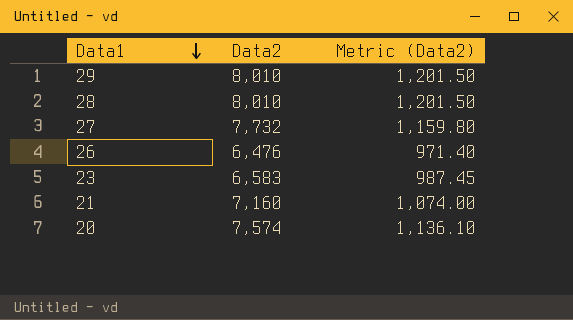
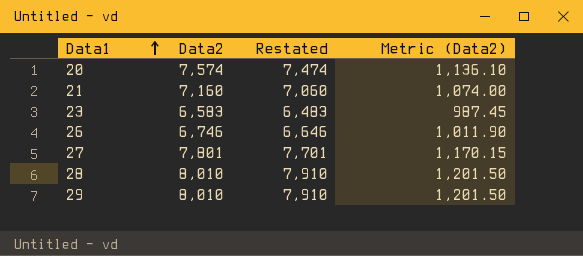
row order: Data1 descending -> Data1 ascending
column Restated | formula: none -> [Data2] - 100
26 | Data2: 6,476 -> 6,746
26 | Metric (Data2): 971.40 -> 1,011.90
27 | Data2: 7,732 -> 7,801
27 | Metric (Data2): 1,159.80 -> 1,170.15

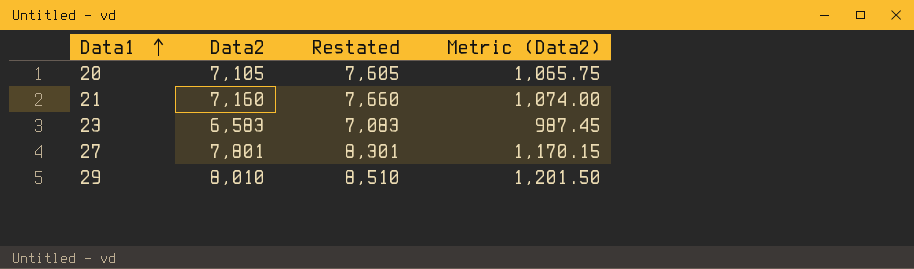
column Restated | formula: [Data2] - 100 -> [Data2] + 500
row 26: 6,746 | 6,646 | 1,011.90 -> none
row 28: 8,010 | 7,910 | 1,201.50 -> none
20 | Data2: 7,574 -> 7,105
20 | Metric (Data2): 1,136.10 -> 1,065.75

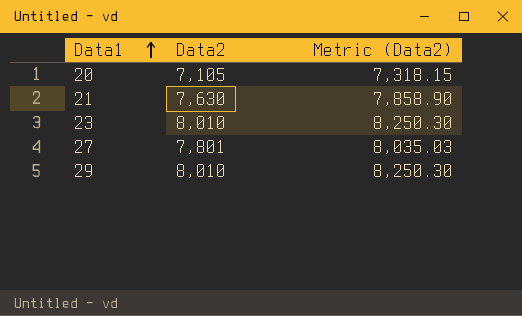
column Restated | formula: [Data2] + 500 -> none
column Metric (Data2) | formula: [Data2] * 0.15 -> [Data2] * 1.03
21 | Data2: 7,160 -> 7,630
23 | Data2: 6,583 -> 8,010

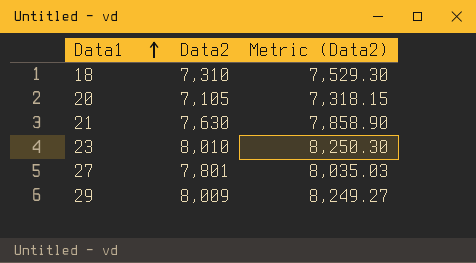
row 18: none -> 7,310 | 7,529.30
29 | Data2: 8,010 -> 8,009
29 | Metric (Data2): 8,250.30 -> 8,249.27

